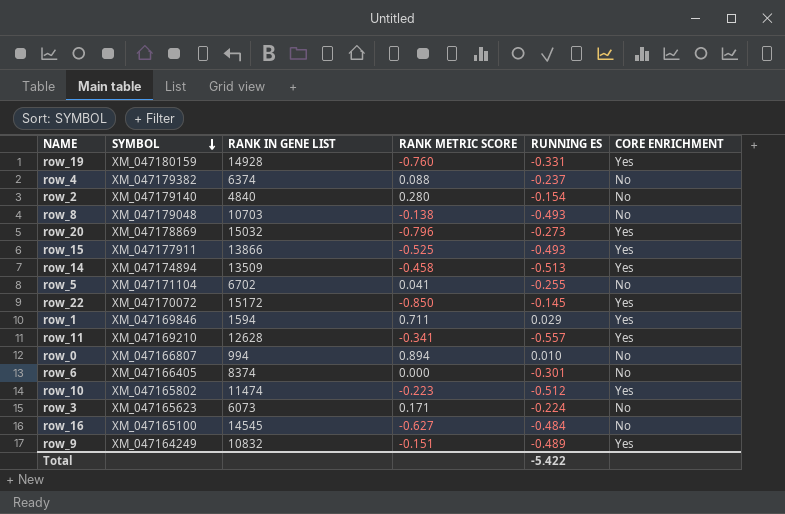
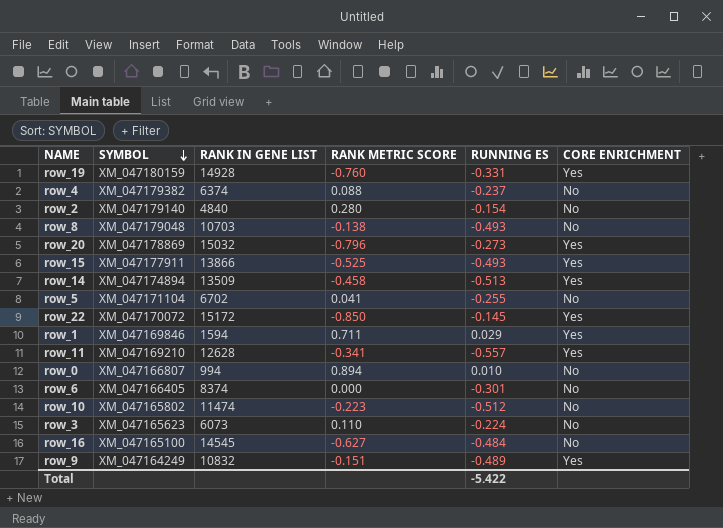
row_10 | CORE ENRICHMENT: Yes -> No
row_3 | RANK METRIC SCORE: 0.171 -> 0.110

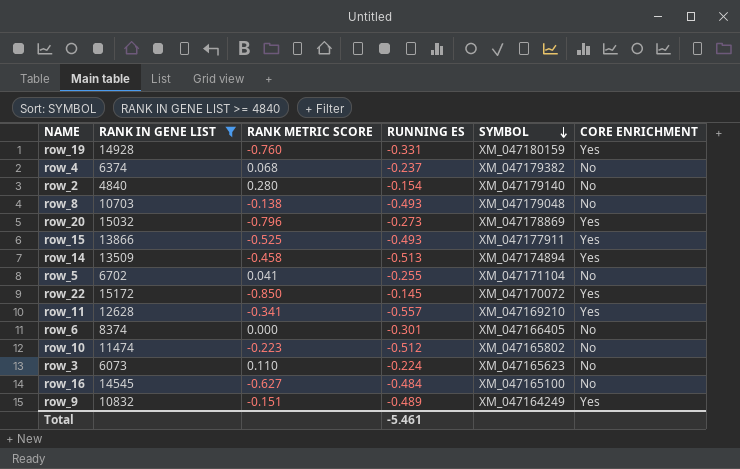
filter: none -> RANK IN GENE LIST >= 4840
column SYMBOL | position: 2 -> 5
row_4 | RANK METRIC SCORE: 0.088 -> 0.068
Total | RUNNING ES: -5.422 -> -5.461

